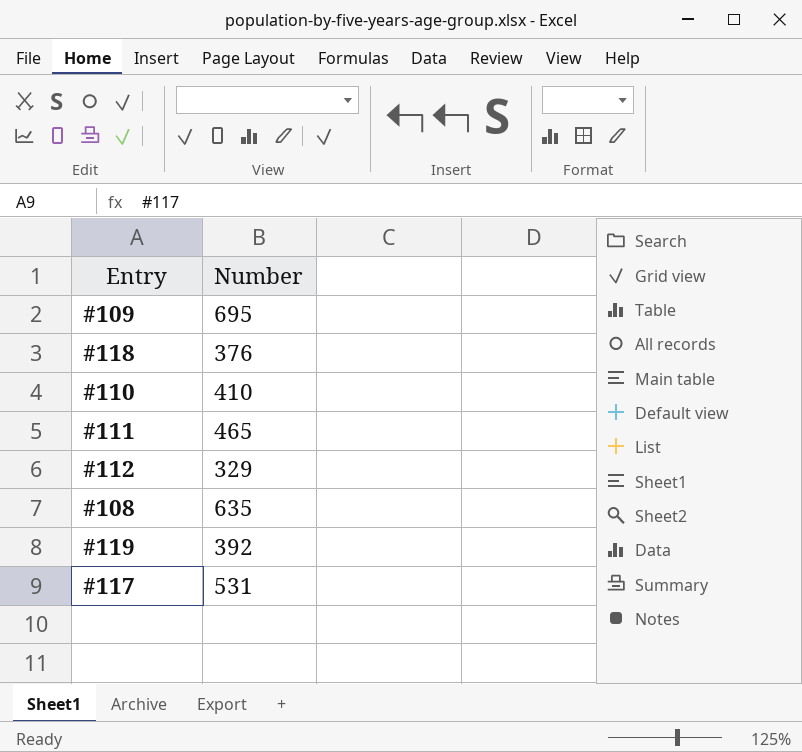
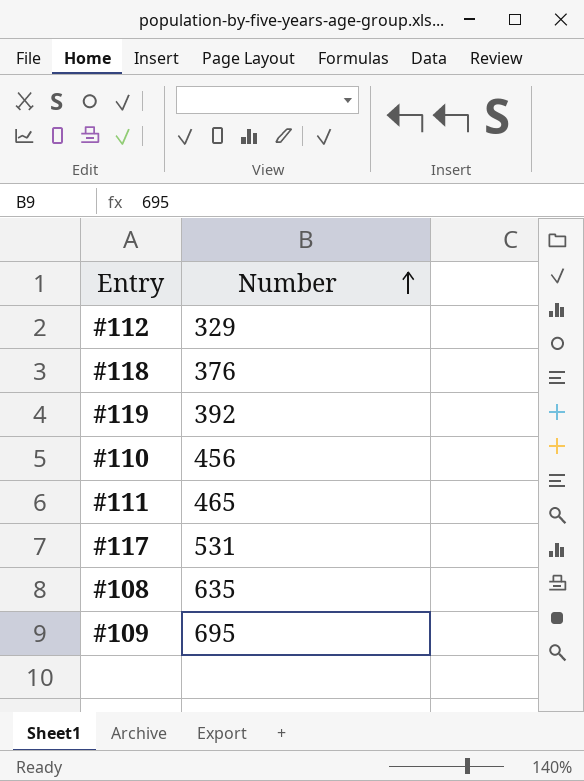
row order: none -> Number ascending
#110 | Number: 410 -> 456

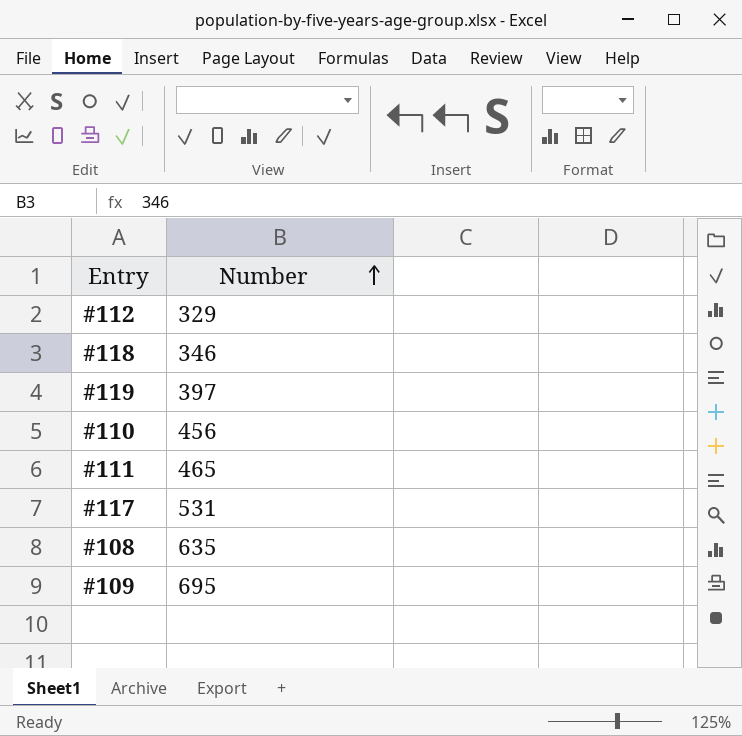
#118 | Number: 376 -> 346
#119 | Number: 392 -> 397

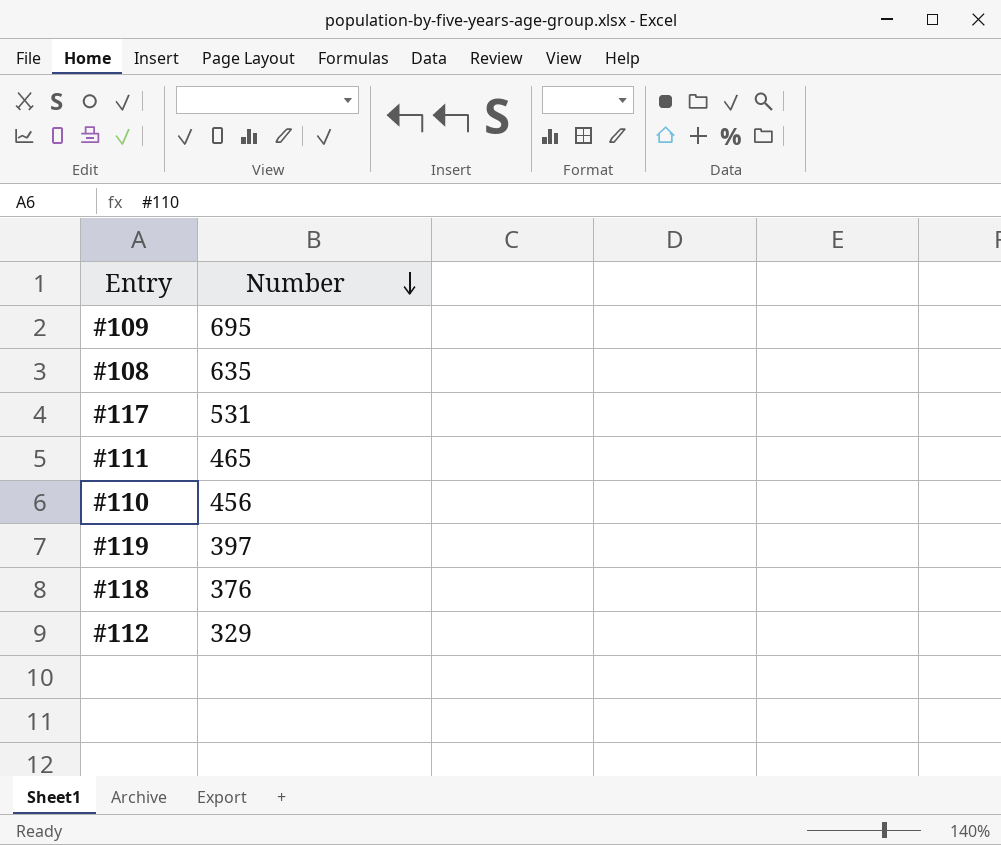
row order: Number ascending -> Number descending
#118 | Number: 346 -> 376

